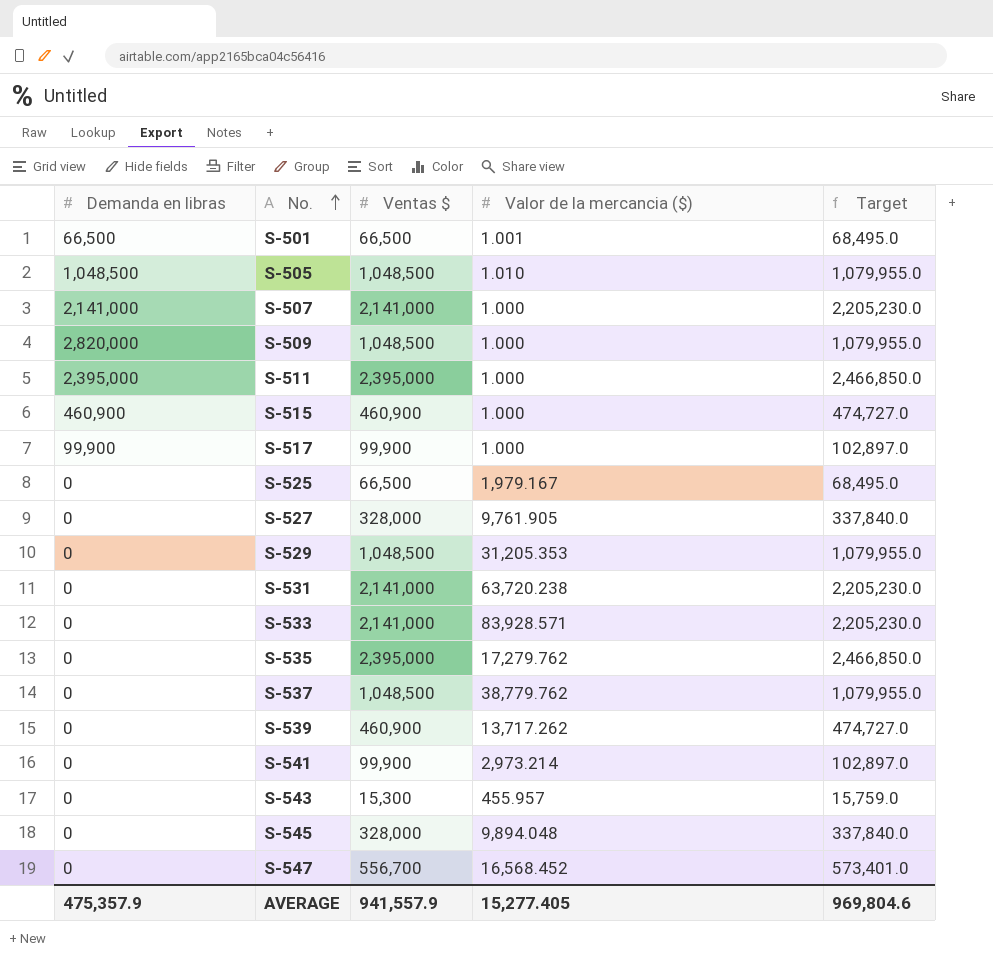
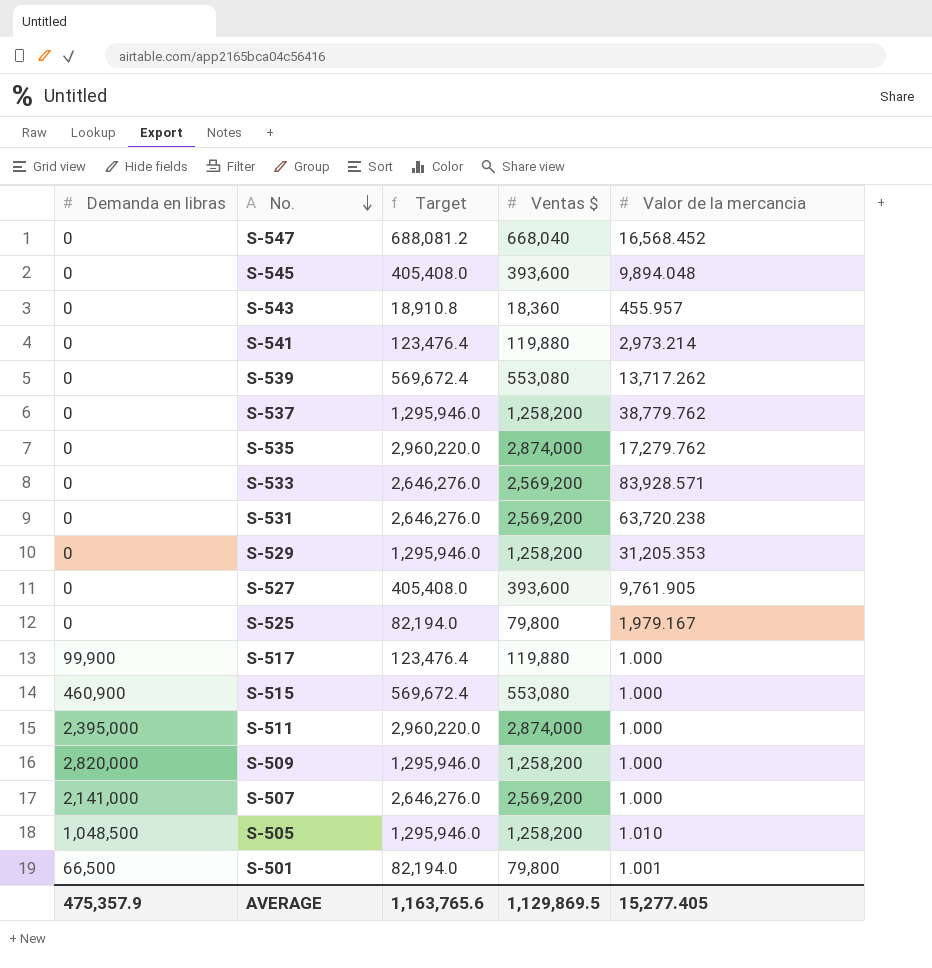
row order: No. ascending -> No. descending
column Target | position: 5 -> 3
column name: Valor de la mercancia ($) -> Valor de la mercancia
S-547 | Target: 573,401.0 -> 688,081.2
S-547 | Ventas $: 556,700 -> 668,040
S-545 | Target: 337,840.0 -> 405,408.0
S-545 | Ventas $: 328,000 -> 393,600
S-543 | Target: 15,759.0 -> 18,910.8
S-543 | Ventas $: 15,300 -> 18,360
S-541 | Target: 102,897.0 -> 123,476.4
S-541 | Ventas $: 99,900 -> 119,880
S-539 | Target: 474,727.0 -> 569,672.4
S-539 | Ventas $: 460,900 -> 553,080
S-537 | Target: 1,079,955.0 -> 1,295,946.0
S-537 | Ventas $: 1,048,500 -> 1,258,200
S-535 | Target: 2,466,850.0 -> 2,960,220.0
S-535 | Ventas $: 2,395,000 -> 2,874,000
S-533 | Target: 2,205,230.0 -> 2,646,276.0
S-533 | Ventas $: 2,141,000 -> 2,569,200
S-531 | Target: 2,205,230.0 -> 2,646,276.0
S-531 | Ventas $: 2,141,000 -> 2,569,200
S-529 | Target: 1,079,955.0 -> 1,295,946.0
S-529 | Ventas $: 1,048,500 -> 1,258,200
S-527 | Target: 337,840.0 -> 405,408.0
S-527 | Ventas $: 328,000 -> 393,600
S-525 | Target: 68,495.0 -> 82,194.0
S-525 | Ventas $: 66,500 -> 79,800
S-517 | Target: 102,897.0 -> 123,476.4
S-517 | Ventas $: 99,900 -> 119,880
S-515 | Target: 474,727.0 -> 569,672.4
S-515 | Ventas $: 460,900 -> 553,080
S-511 | Target: 2,466,850.0 -> 2,960,220.0
S-511 | Ventas $: 2,395,000 -> 2,874,000
S-509 | Target: 1,079,955.0 -> 1,295,946.0
S-509 | Ventas $: 1,048,500 -> 1,258,200
S-507 | Target: 2,205,230.0 -> 2,646,276.0
S-507 | Ventas $: 2,141,000 -> 2,569,200
S-505 | Target: 1,079,955.0 -> 1,295,946.0
S-505 | Ventas $: 1,048,500 -> 1,258,200
S-501 | Target: 68,495.0 -> 82,194.0
S-501 | Ventas $: 66,500 -> 79,800
AVERAGE | Target: 969,804.6 -> 1,163,765.6
AVERAGE | Ventas $: 941,557.9 -> 1,129,869.5

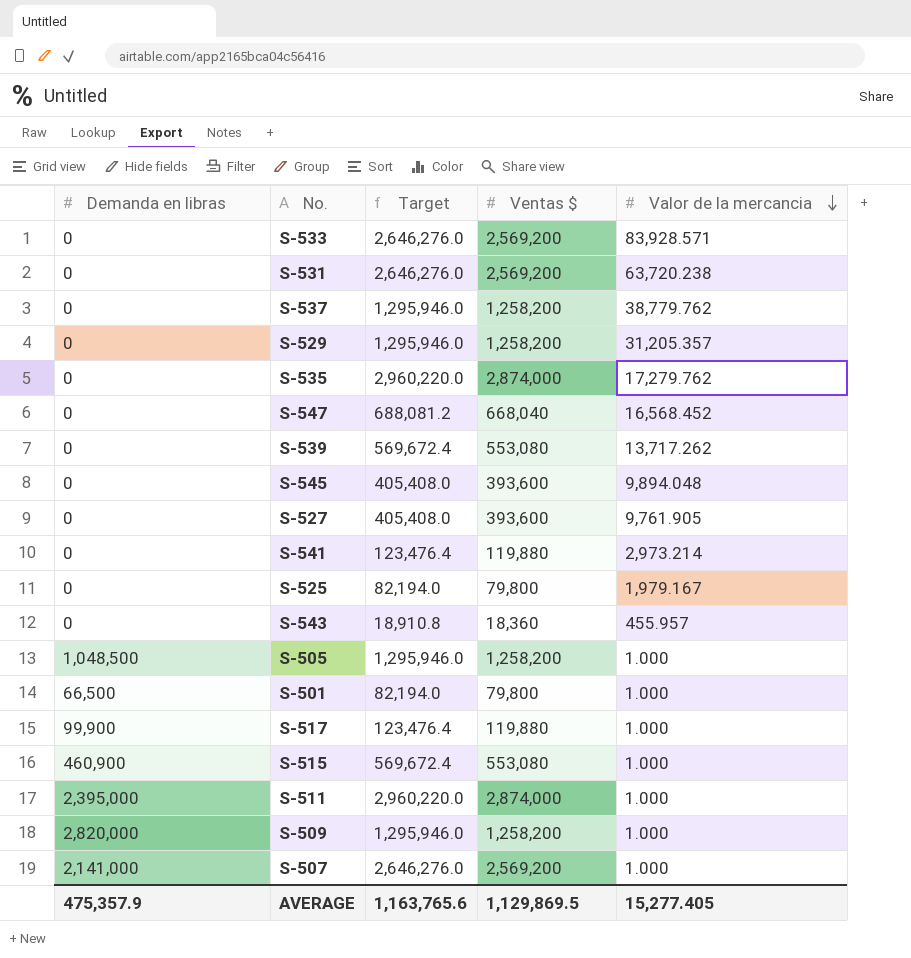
row order: No. descending -> Valor de la mercancia descending
S-529 | Valor de la mercancia: 31,205.353 -> 31,205.357
S-505 | Valor de la mercancia: 1.010 -> 1.000
S-501 | Valor de la mercancia: 1.001 -> 1.000

